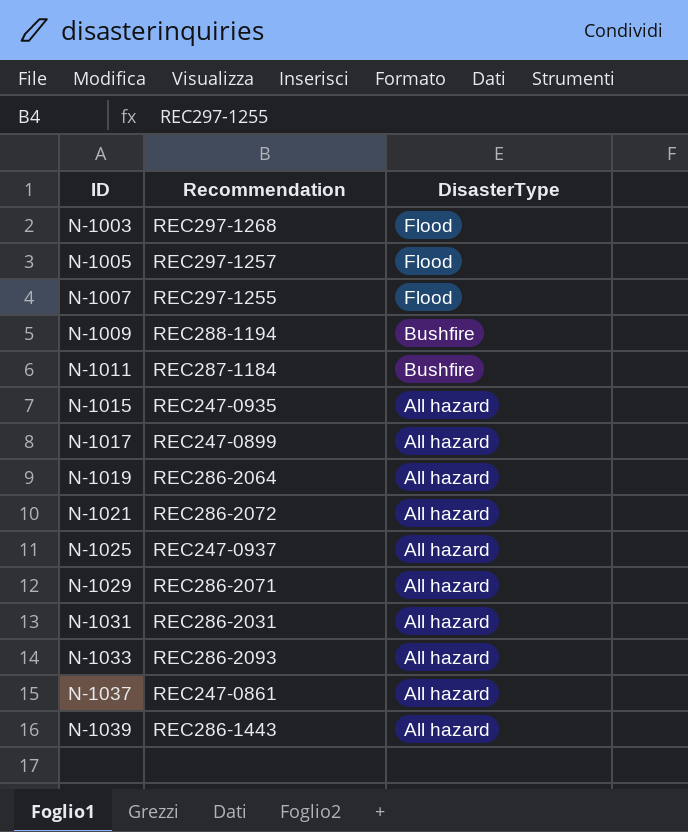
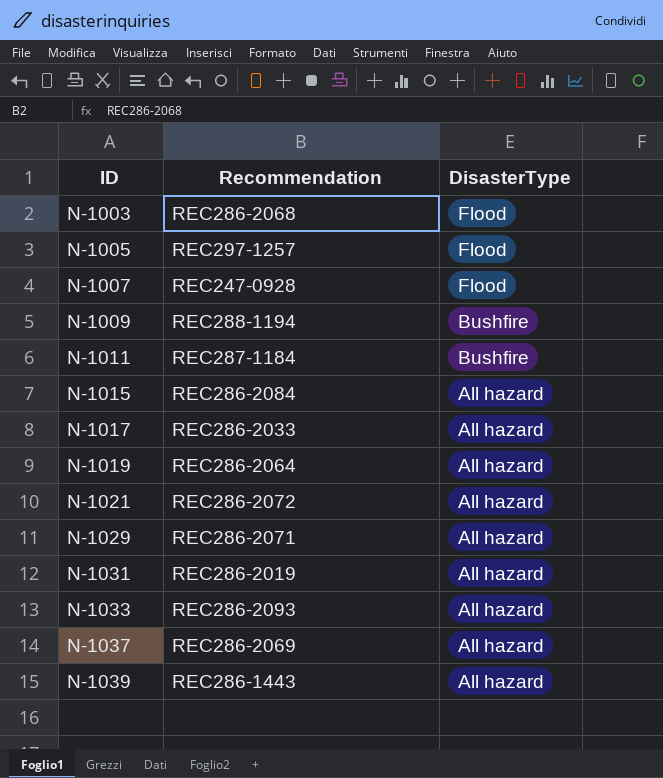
row N-1025: REC247-0937 | All hazard -> none
N-1003 | Recommendation: REC297-1268 -> REC286-2068
N-1007 | Recommendation: REC297-1255 -> REC247-0928
N-1015 | Recommendation: REC247-0935 -> REC286-2084
N-1017 | Recommendation: REC247-0899 -> REC286-2033
N-1031 | Recommendation: REC286-2031 -> REC286-2019
N-1037 | Recommendation: REC247-0861 -> REC286-2069

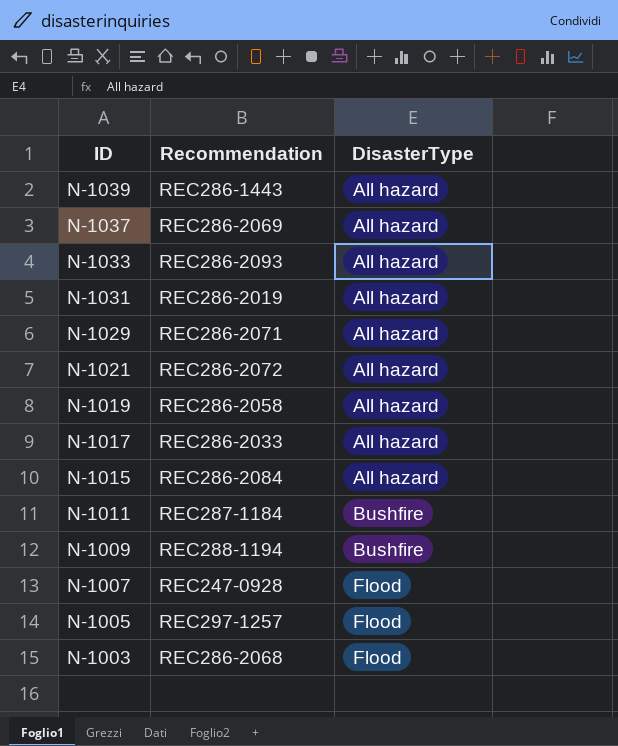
row order: ID ascending -> ID descending
N-1019 | Recommendation: REC286-2064 -> REC286-2058

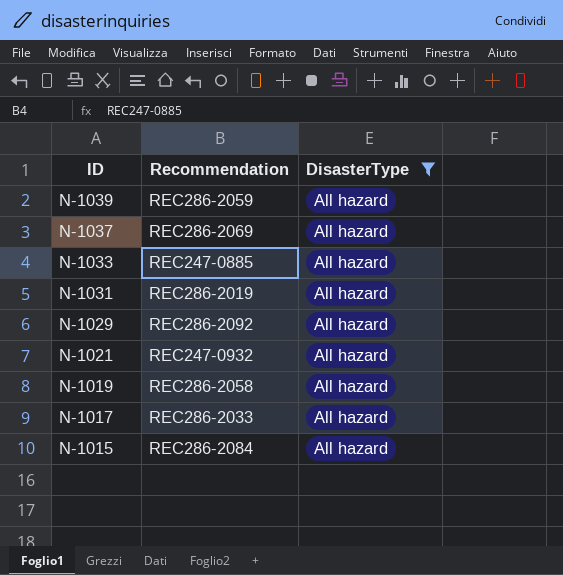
filter: none -> DisasterType = All hazard
N-1039 | Recommendation: REC286-1443 -> REC286-2059
N-1033 | Recommendation: REC286-2093 -> REC247-0885
N-1029 | Recommendation: REC286-2071 -> REC286-2092
N-1021 | Recommendation: REC286-2072 -> REC247-0932

